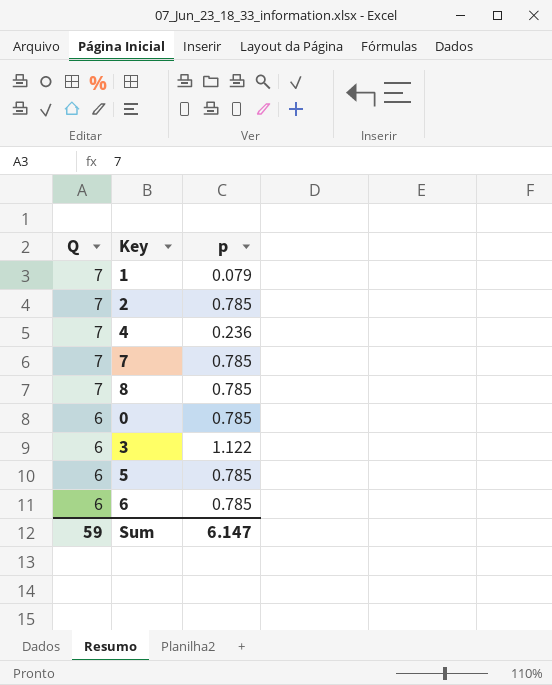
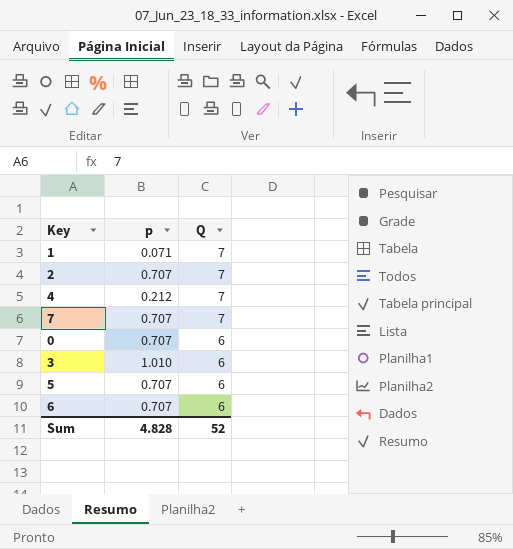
column Q | position: 1 -> 3
row 8: 7 | 0.785 -> none
1 | p: 0.079 -> 0.071
2 | p: 0.785 -> 0.707
4 | p: 0.236 -> 0.212
7 | p: 0.785 -> 0.707
0 | p: 0.785 -> 0.707
3 | p: 1.122 -> 1.010
5 | p: 0.785 -> 0.707
6 | p: 0.785 -> 0.707
Sum | p: 6.147 -> 4.828
Sum | Q: 59 -> 52

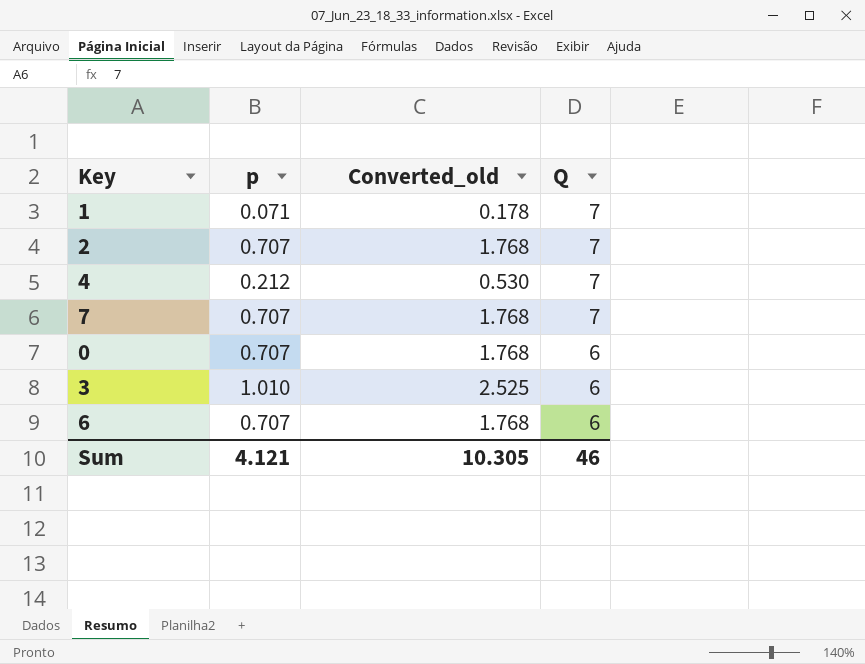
column Converted_old | formula: none -> [p] * 2.5
row 5: 0.707 | 6 -> none
Sum | p: 4.828 -> 4.121
Sum | Q: 52 -> 46

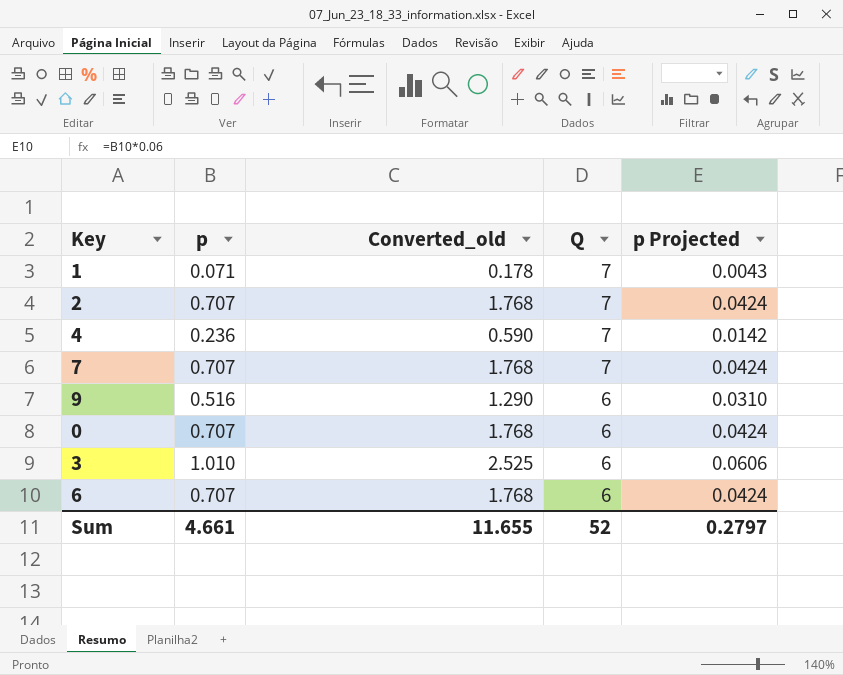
column p Projected | formula: none -> [p] * 0.06
4 | p: 0.212 -> 0.236
4 | Converted_old: 0.530 -> 0.590
row 9: none -> 0.516 | 1.290 | 6 | 0.0310
Sum | p: 4.121 -> 4.661
Sum | Converted_old: 10.305 -> 11.655
Sum | Q: 46 -> 52

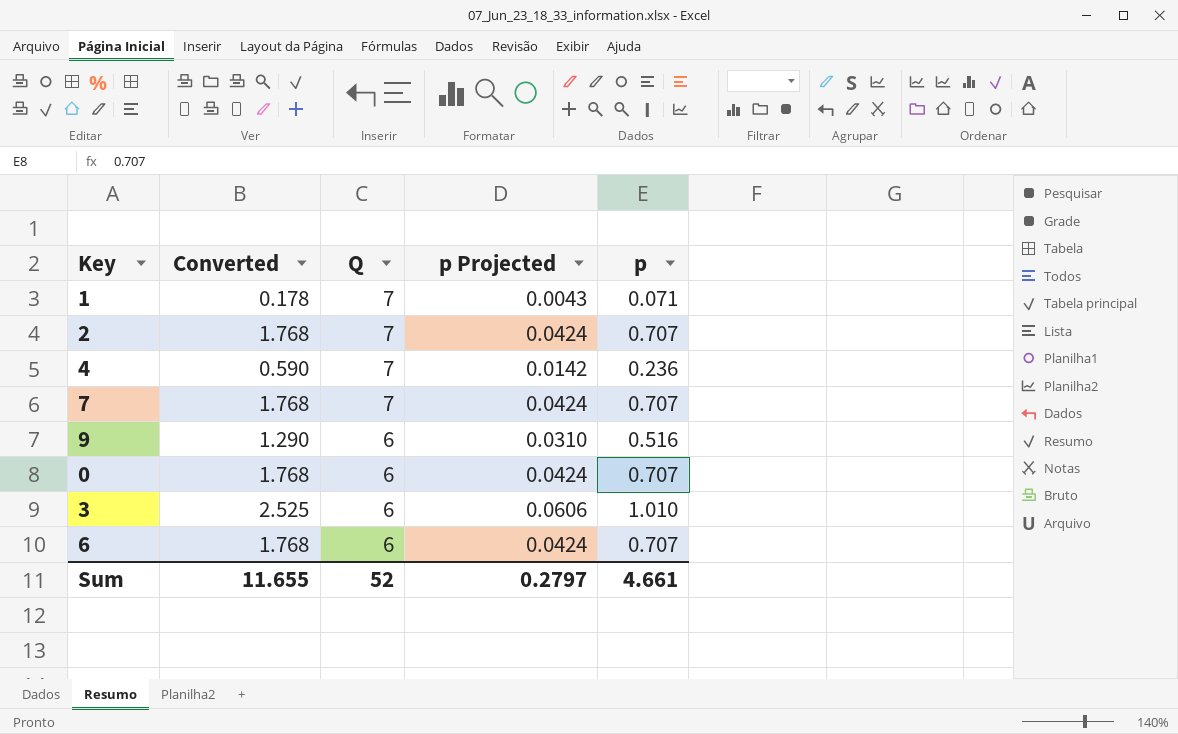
column name: Converted_old -> Converted
column p | position: 2 -> 5

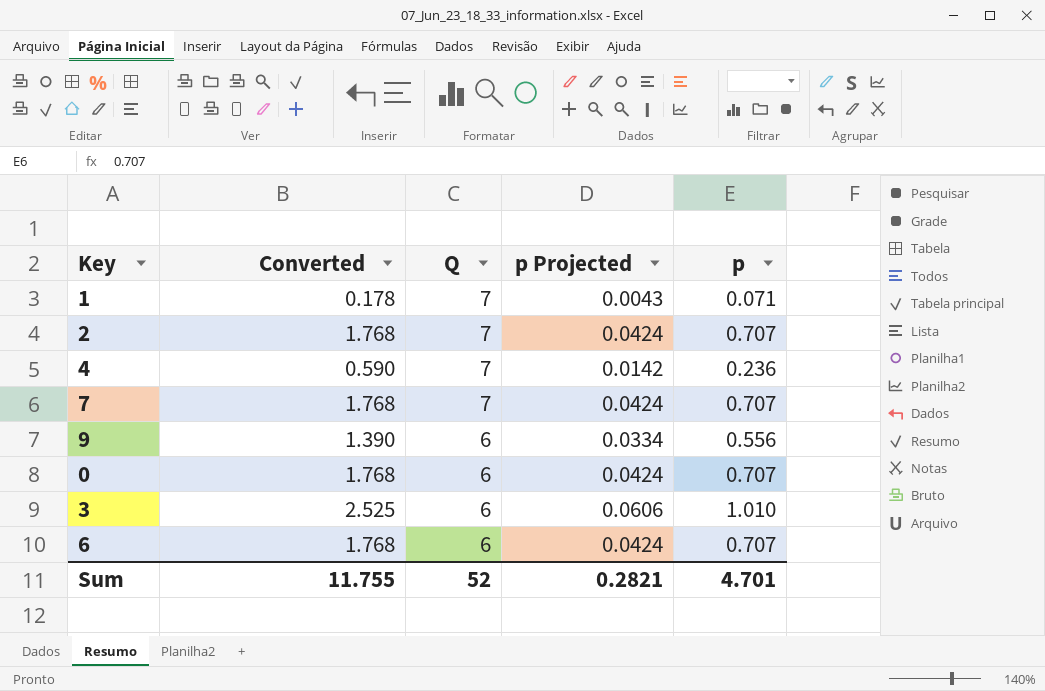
9 | Converted: 1.290 -> 1.390
9 | p Projected: 0.0310 -> 0.0334
9 | p: 0.516 -> 0.556
Sum | Converted: 11.655 -> 11.755
Sum | p Projected: 0.2797 -> 0.2821
Sum | p: 4.661 -> 4.701

